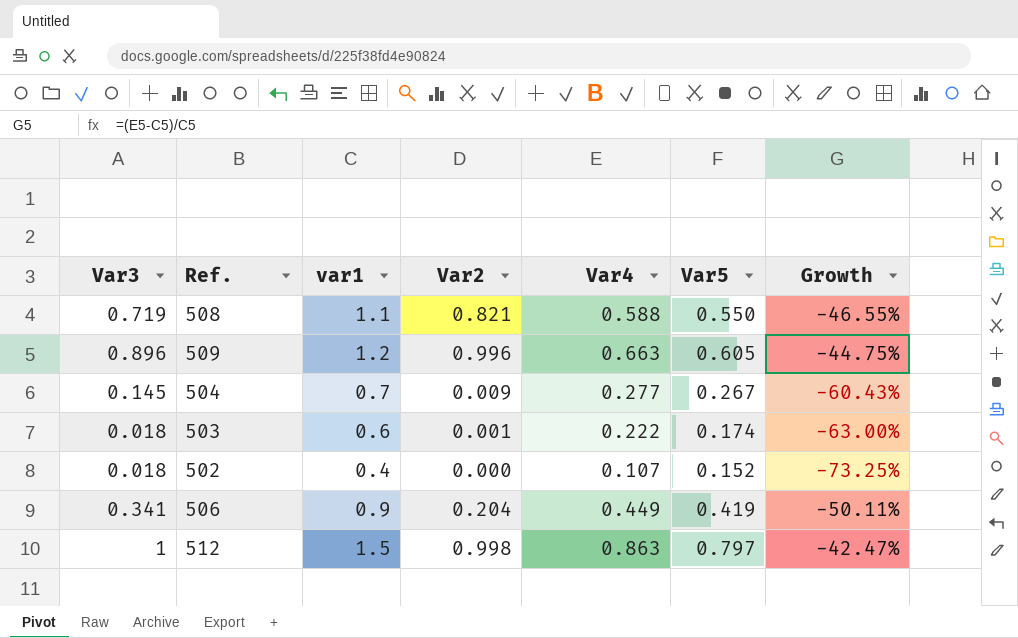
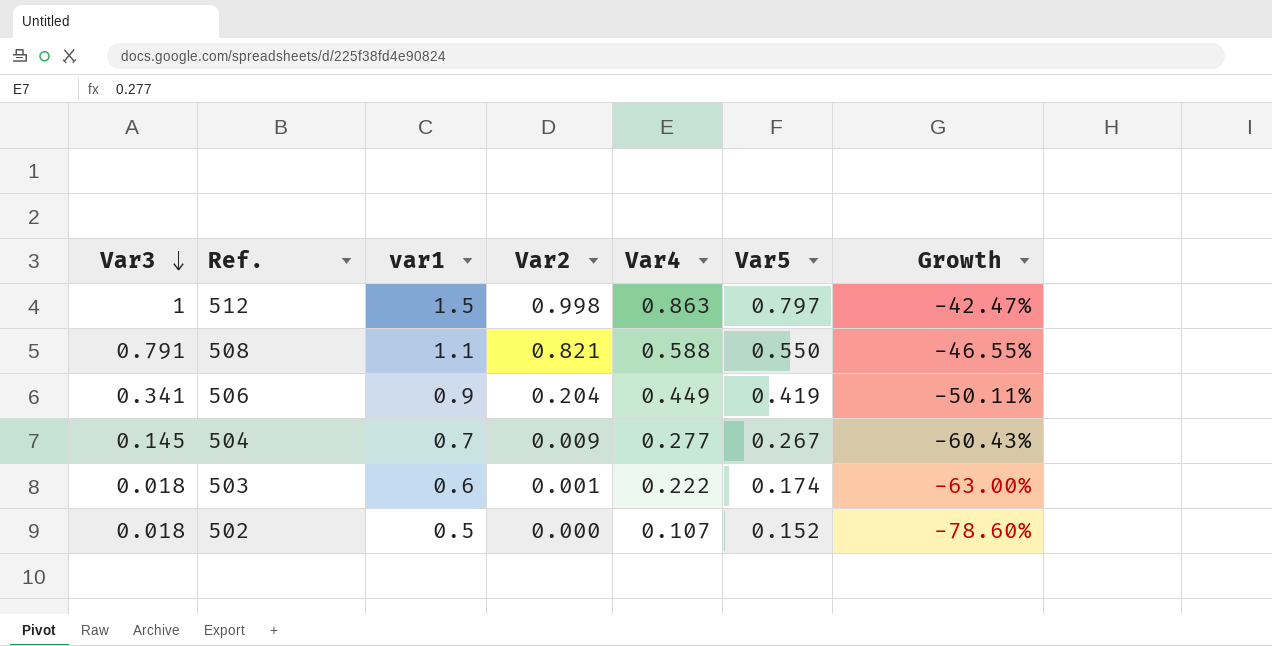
row order: none -> Var3 descending
row 509: 0.896 | 1.2 | 0.996 | 0.663 | 0.605 | -44.75% -> none
508 | Var3: 0.719 -> 0.791
502 | var1: 0.4 -> 0.5
502 | Growth: -73.25% -> -78.60%

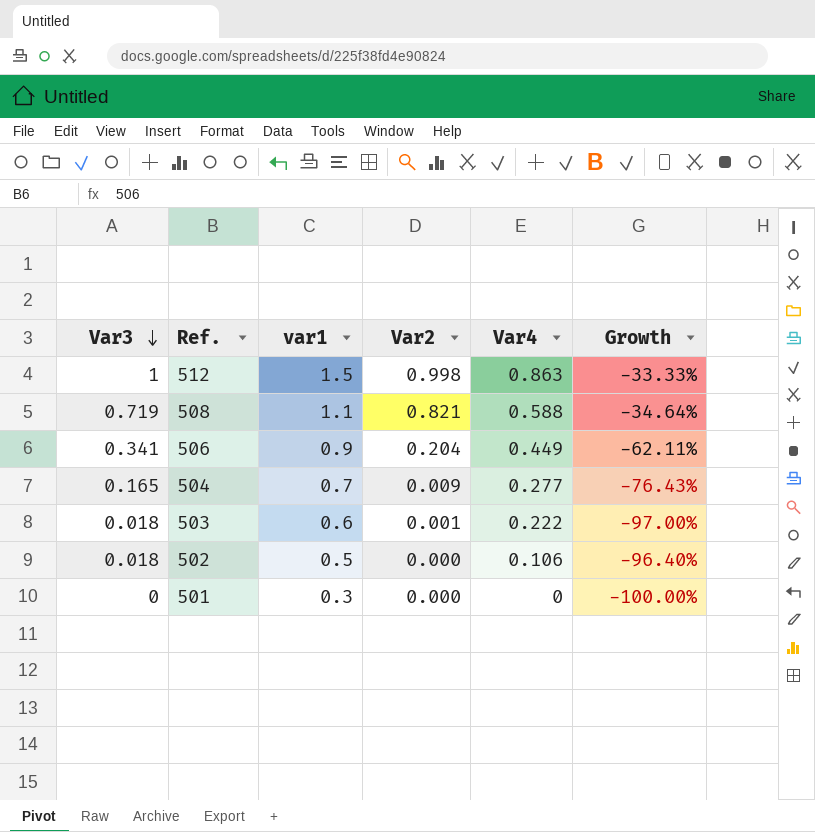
column Var5 | position: 6 -> none
column Growth | formula: ([Var4] - [var1]) / [var1] -> ([Var3] - [var1]) / [var1]
508 | Var3: 0.791 -> 0.719
504 | Var3: 0.145 -> 0.165
502 | Var4: 0.107 -> 0.106
row 501: none -> 0 | 0.3 | 0.000 | 0 | -100.00%

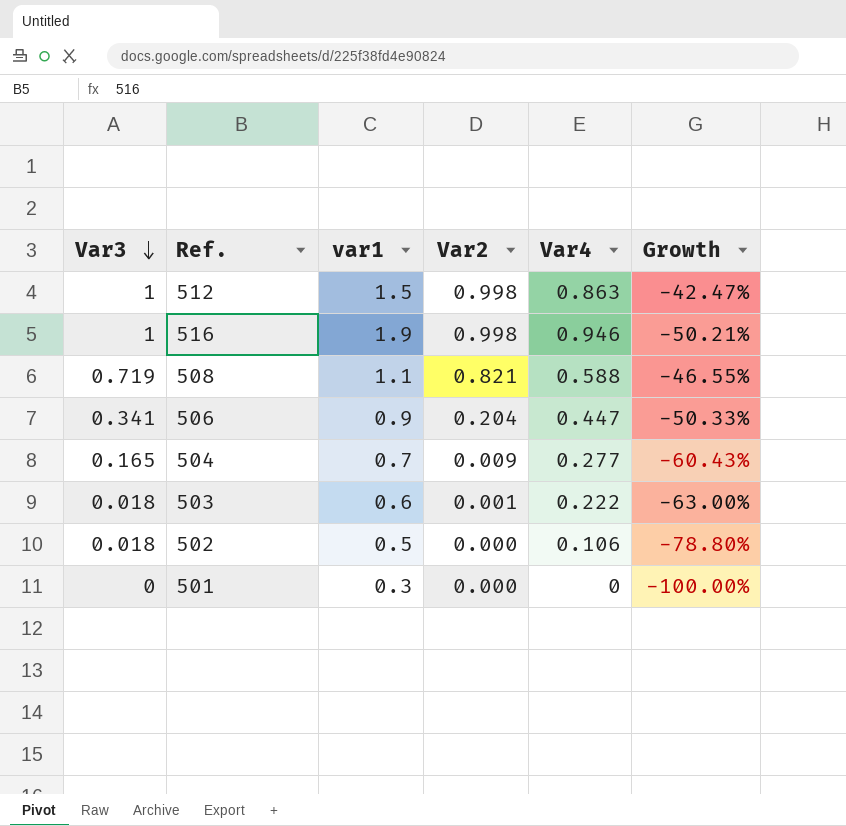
column Growth | formula: ([Var3] - [var1]) / [var1] -> ([Var4] - [var1]) / [var1]
row 516: none -> 1 | 1.9 | 0.998 | 0.946 | -50.21%
506 | Var4: 0.449 -> 0.447

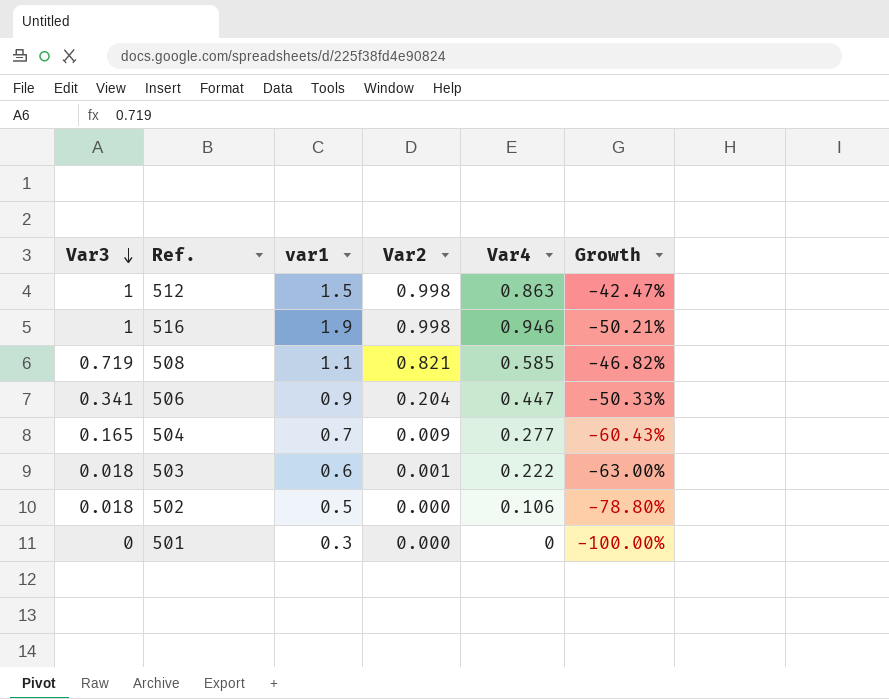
508 | Var4: 0.588 -> 0.585
508 | Growth: -46.55% -> -46.82%

